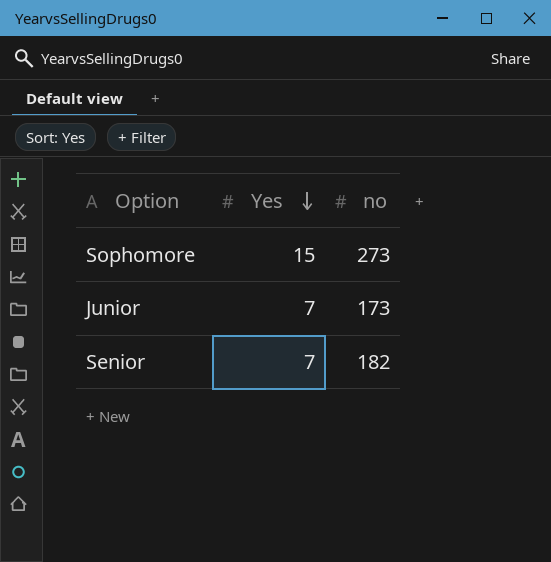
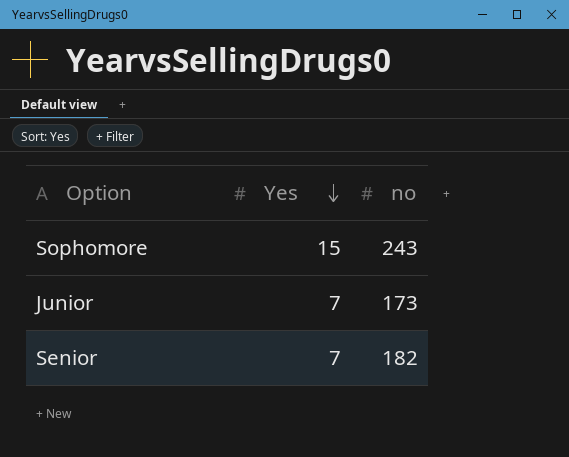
Sophomore | no: 273 -> 243

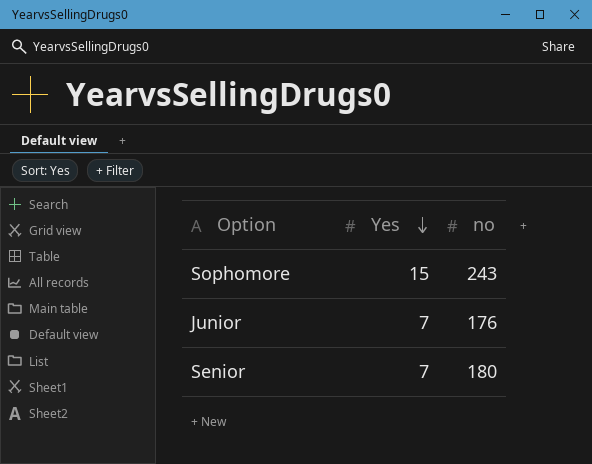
Junior | no: 173 -> 176
Senior | no: 182 -> 180

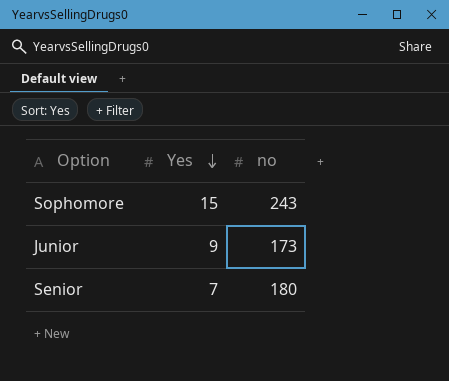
Junior | Yes: 7 -> 9
Junior | no: 176 -> 173

